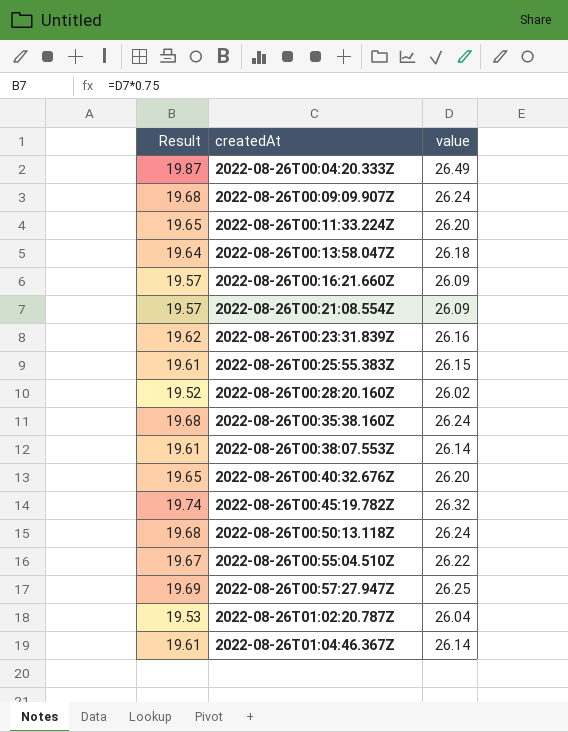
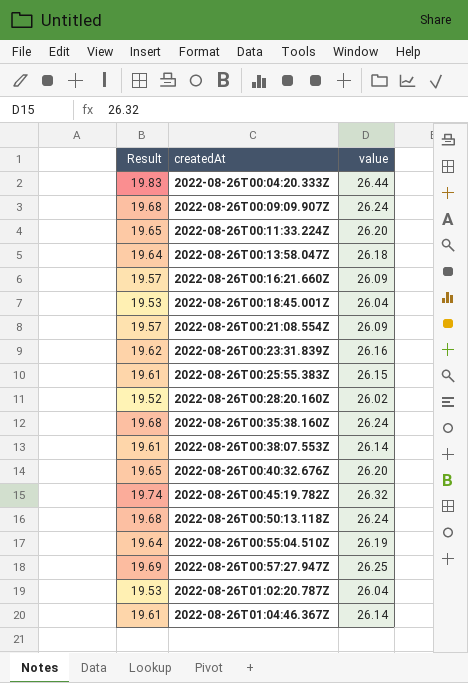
2022-08-26T00:04:20.333Z | Result: 19.87 -> 19.83
2022-08-26T00:04:20.333Z | value: 26.49 -> 26.44
row 2022-08-26T00:18:45.001Z: none -> 19.53 | 26.04
2022-08-26T00:55:04.510Z | Result: 19.67 -> 19.64
2022-08-26T00:55:04.510Z | value: 26.22 -> 26.19

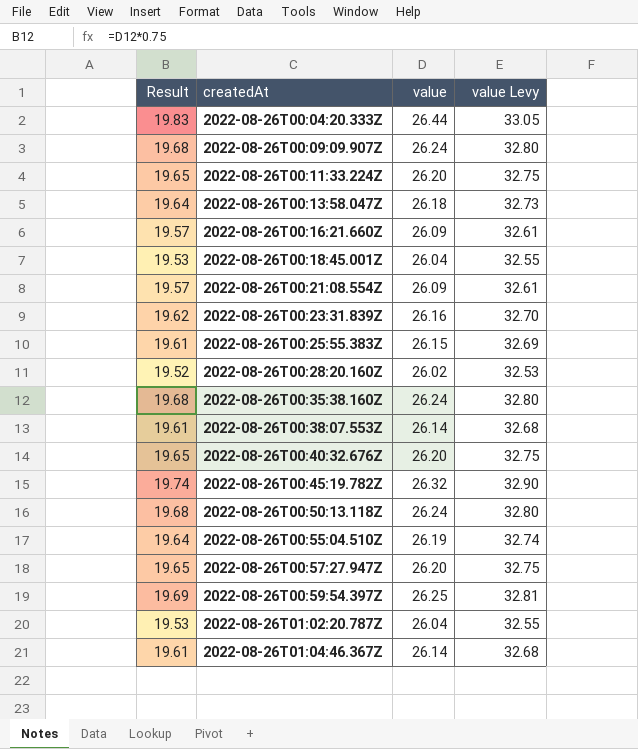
column value Levy | formula: none -> [value] * 1.25
2022-08-26T00:57:27.947Z | Result: 19.69 -> 19.65
2022-08-26T00:57:27.947Z | value: 26.25 -> 26.20
row 2022-08-26T00:59:54.397Z: none -> 19.69 | 26.25 | 32.81

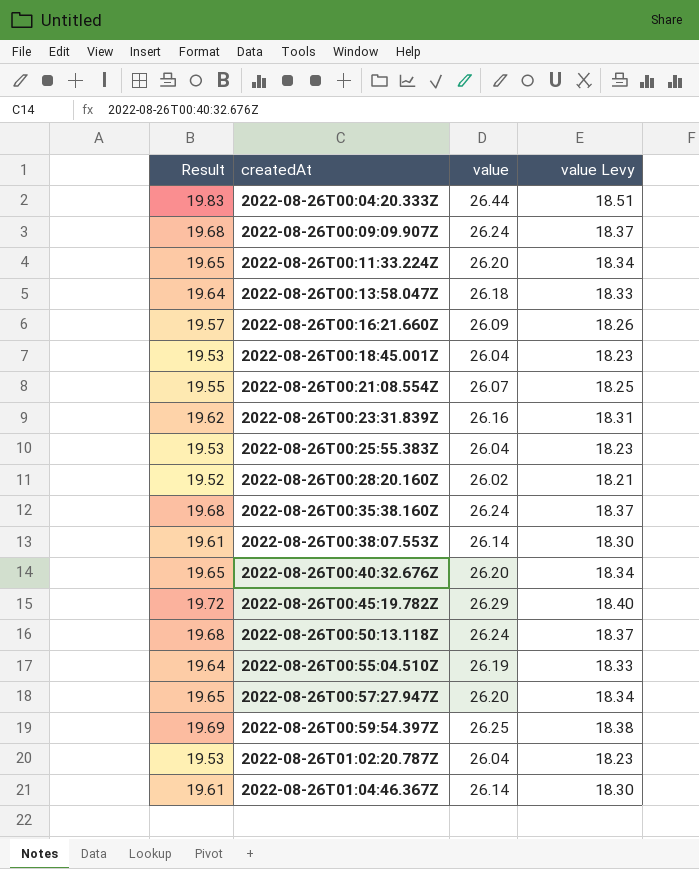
column value Levy | formula: [value] * 1.25 -> [value] * 0.7
2022-08-26T00:21:08.554Z | Result: 19.57 -> 19.55
2022-08-26T00:21:08.554Z | value: 26.09 -> 26.07
2022-08-26T00:25:55.383Z | Result: 19.61 -> 19.53
2022-08-26T00:25:55.383Z | value: 26.15 -> 26.04
2022-08-26T00:45:19.782Z | Result: 19.74 -> 19.72
2022-08-26T00:45:19.782Z | value: 26.32 -> 26.29

